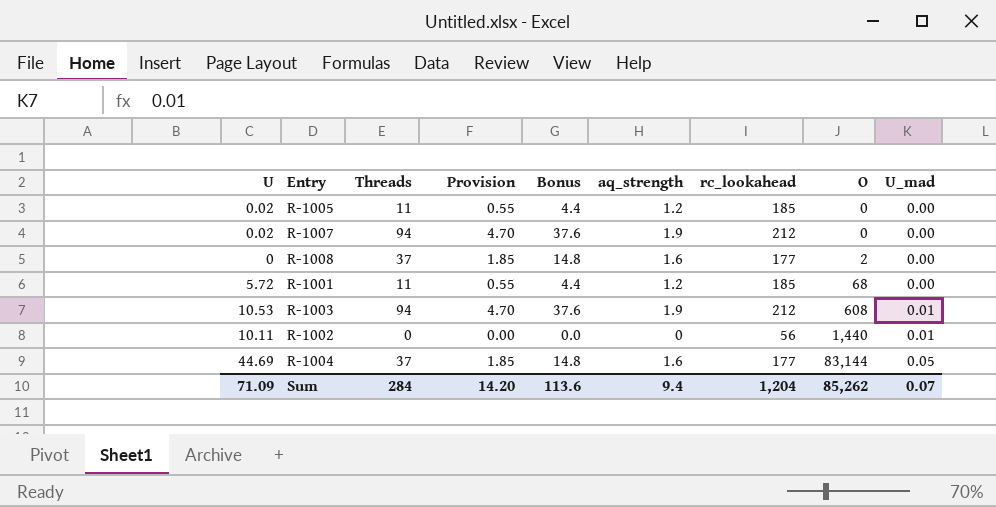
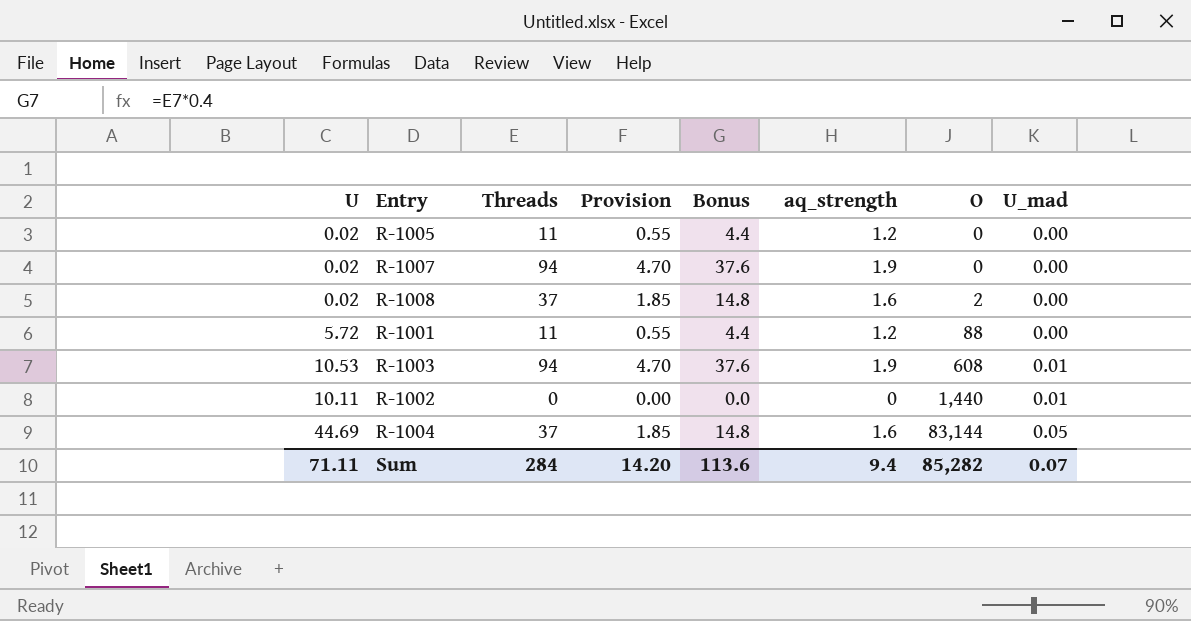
column rc_lookahead | position: 7 -> none
R-1008 | U: 0 -> 0.02
R-1001 | O: 68 -> 88
Sum | U: 71.09 -> 71.11
Sum | O: 85,262 -> 85,282

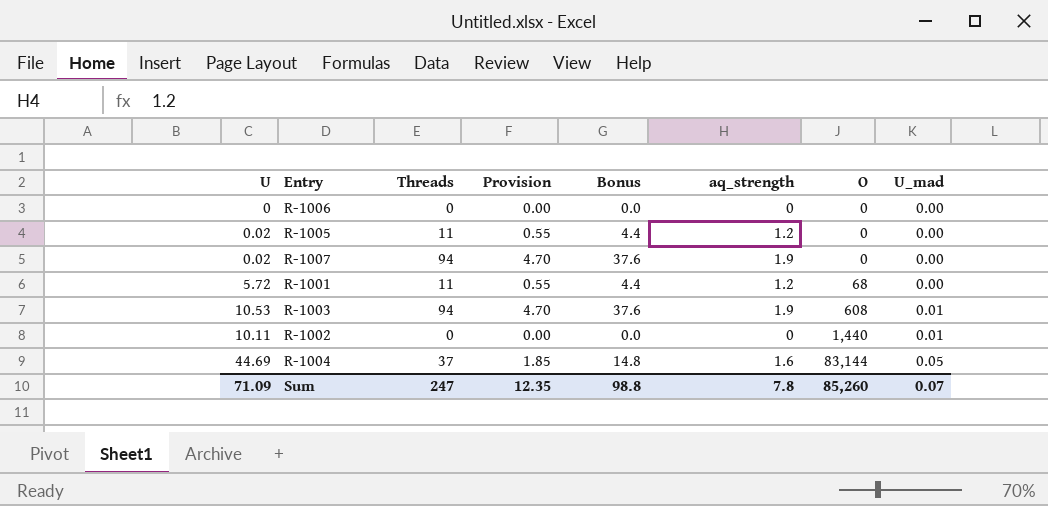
row R-1008: 0.02 | 37 | 1.85 | 14.8 | 1.6 | 2 | 0.00 -> none
row R-1006: none -> 0 | 0 | 0.00 | 0.0 | 0 | 0 | 0.00
R-1001 | O: 88 -> 68
Sum | U: 71.11 -> 71.09
Sum | Threads: 284 -> 247
Sum | Provision: 14.20 -> 12.35
Sum | Bonus: 113.6 -> 98.8
Sum | aq_strength: 9.4 -> 7.8
Sum | O: 85,282 -> 85,260

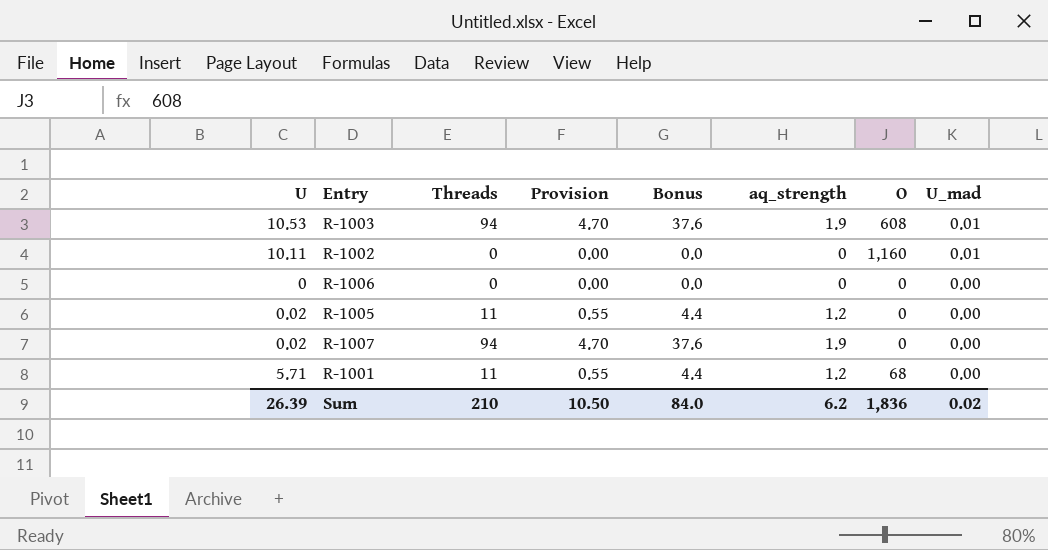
row order: O ascending -> U_mad descending
row R-1004: 44.69 | 37 | 1.85 | 14.8 | 1.6 | 83,144 | 0.05 -> none
R-1002 | O: 1,440 -> 1,160
R-1001 | U: 5.72 -> 5.71
Sum | U: 71.09 -> 26.39
Sum | Threads: 247 -> 210
Sum | Provision: 12.35 -> 10.50
Sum | Bonus: 98.8 -> 84.0
Sum | aq_strength: 7.8 -> 6.2
Sum | O: 85,260 -> 1,836
Sum | U_mad: 0.07 -> 0.02

